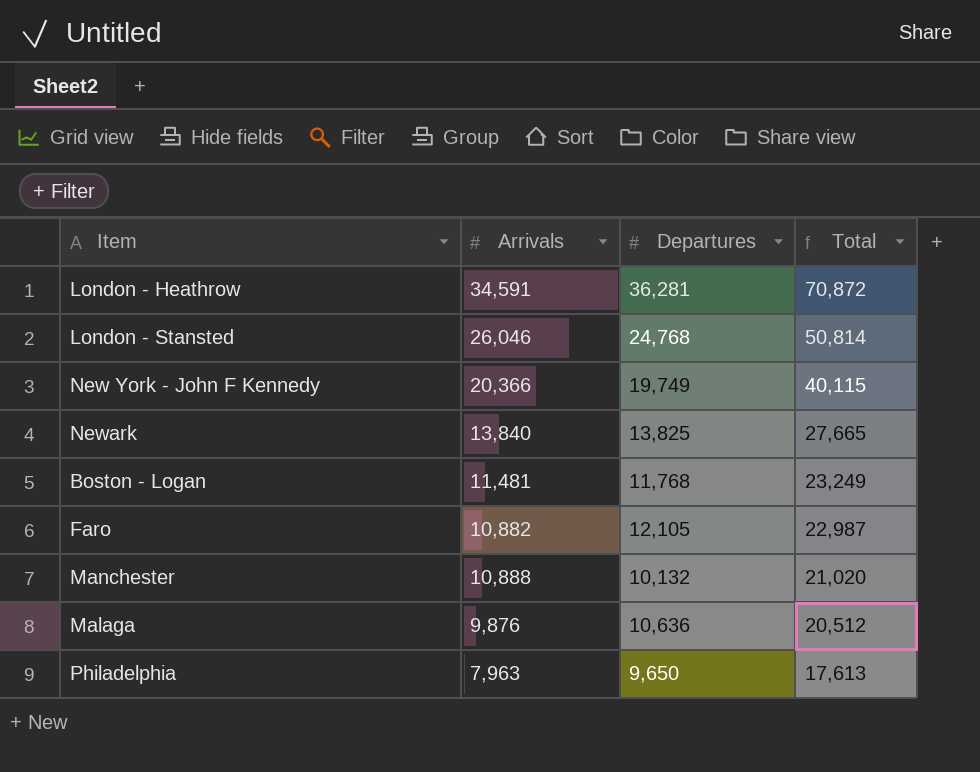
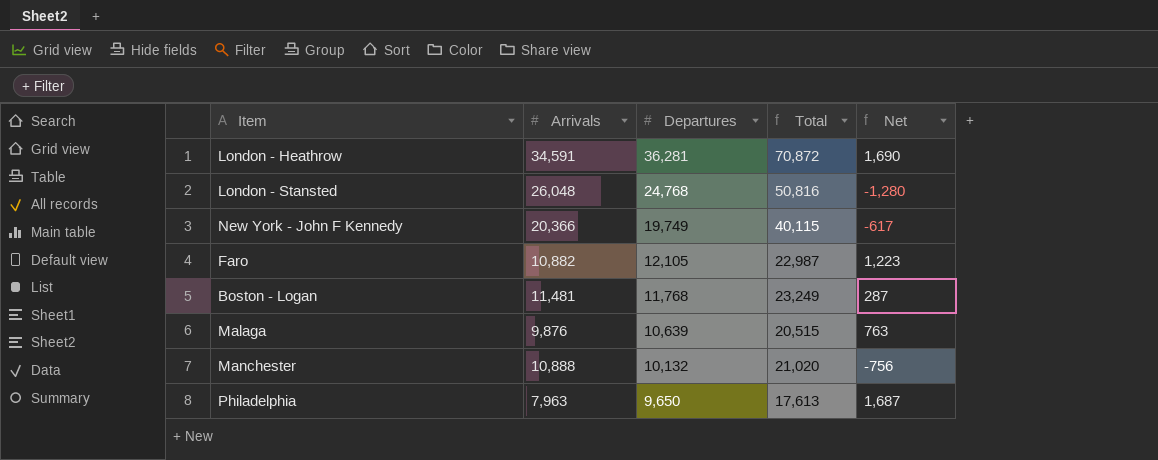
row order: Total descending -> Departures descending
column Net | formula: none -> [Departures] - [Arrivals]
row Newark: 13,840 | 13,825 | 27,665 -> none
London - Stansted | Arrivals: 26,046 -> 26,048
London - Stansted | Total: 50,814 -> 50,816
Malaga | Departures: 10,636 -> 10,639
Malaga | Total: 20,512 -> 20,515

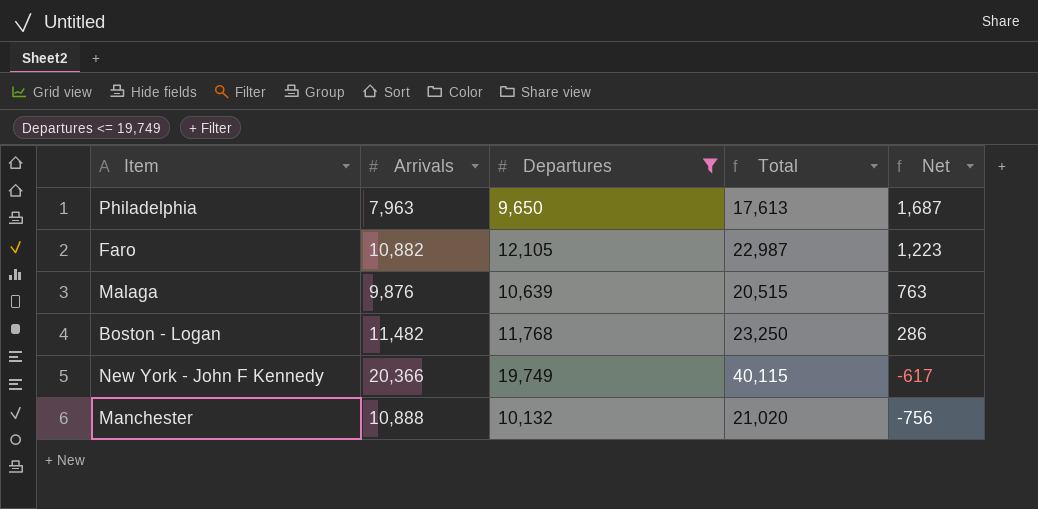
filter: none -> Departures <= 19,749
row order: Departures descending -> Net descending
Boston - Logan | Arrivals: 11,481 -> 11,482
Boston - Logan | Total: 23,249 -> 23,250
Boston - Logan | Net: 287 -> 286

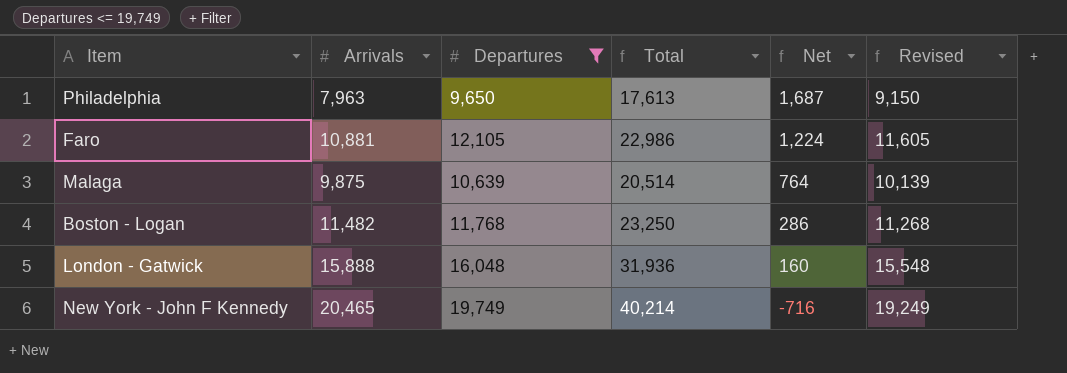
column Revised | formula: none -> [Departures] - 500
row Manchester: 10,888 | 10,132 | 21,020 | -756 -> none
Faro | Arrivals: 10,882 -> 10,881
Faro | Total: 22,987 -> 22,986
Faro | Net: 1,223 -> 1,224
Malaga | Arrivals: 9,876 -> 9,875
Malaga | Total: 20,515 -> 20,514
Malaga | Net: 763 -> 764
row London - Gatwick: none -> 15,888 | 16,048 | 31,936 | 160 | 15,548
New York - John F Kennedy | Arrivals: 20,366 -> 20,465
New York - John F Kennedy | Total: 40,115 -> 40,214
New York - John F Kennedy | Net: -617 -> -716

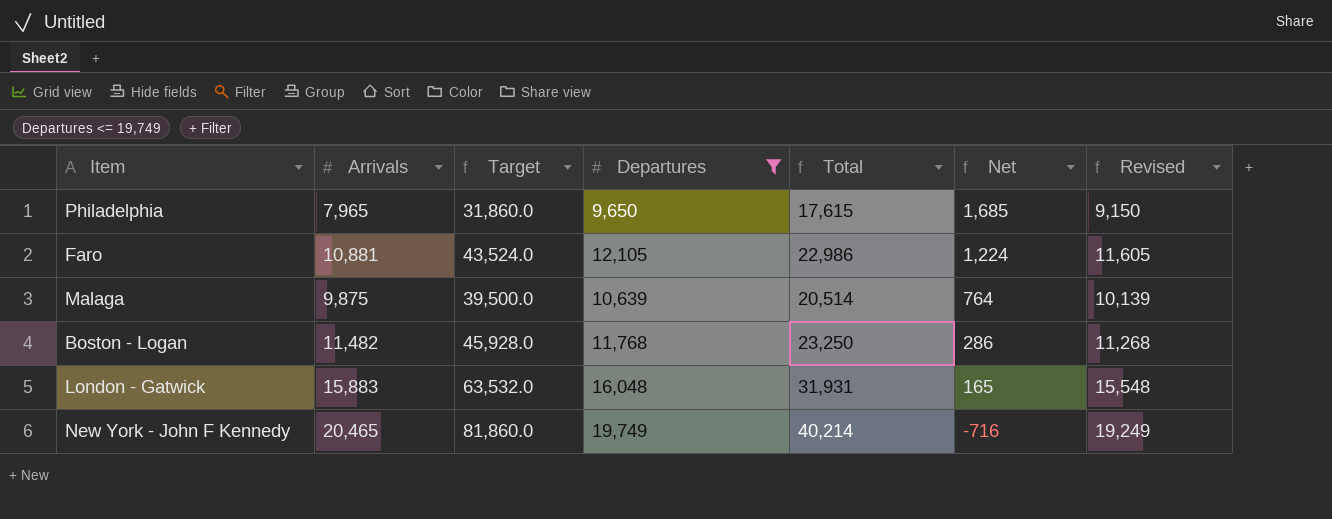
column Target | formula: none -> [Arrivals] * 4
Philadelphia | Arrivals: 7,963 -> 7,965
Philadelphia | Total: 17,613 -> 17,615
Philadelphia | Net: 1,687 -> 1,685
London - Gatwick | Arrivals: 15,888 -> 15,883
London - Gatwick | Total: 31,936 -> 31,931
London - Gatwick | Net: 160 -> 165

